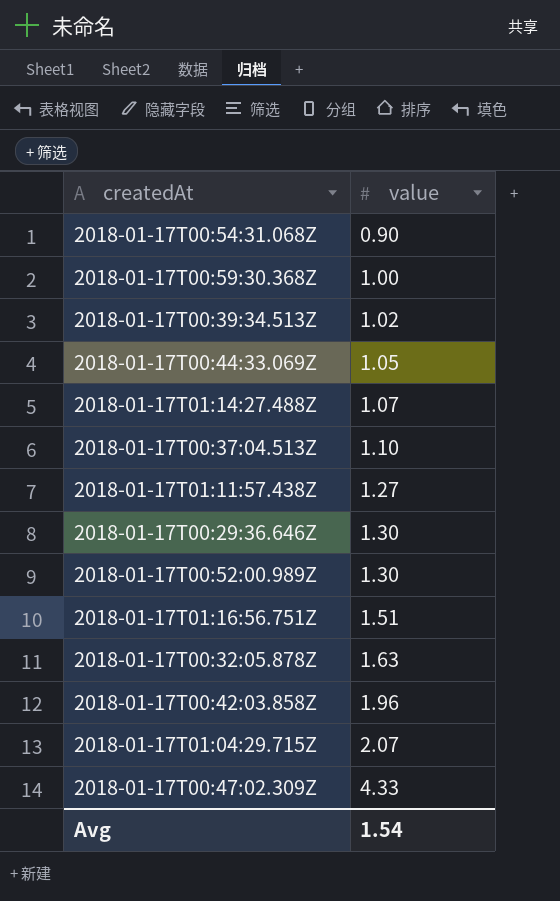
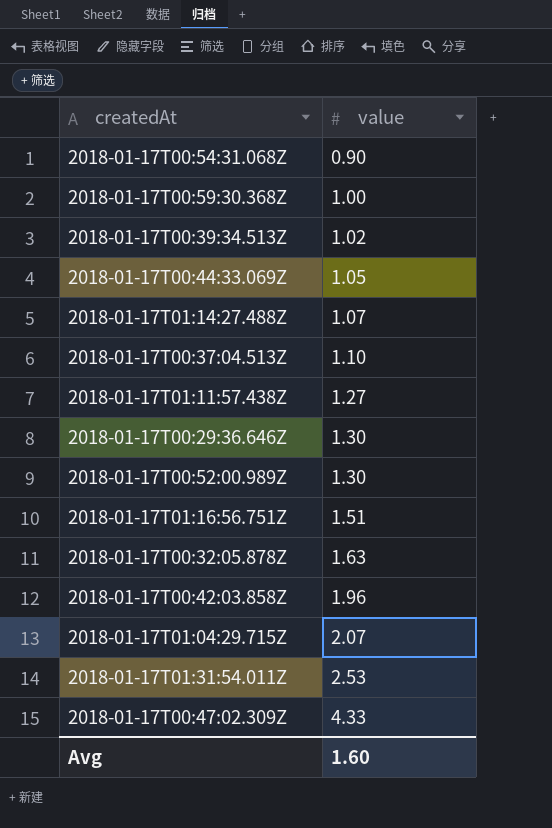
row 2018-01-17T01:31:54.011Z: none -> 2.53
Avg | value: 1.54 -> 1.60

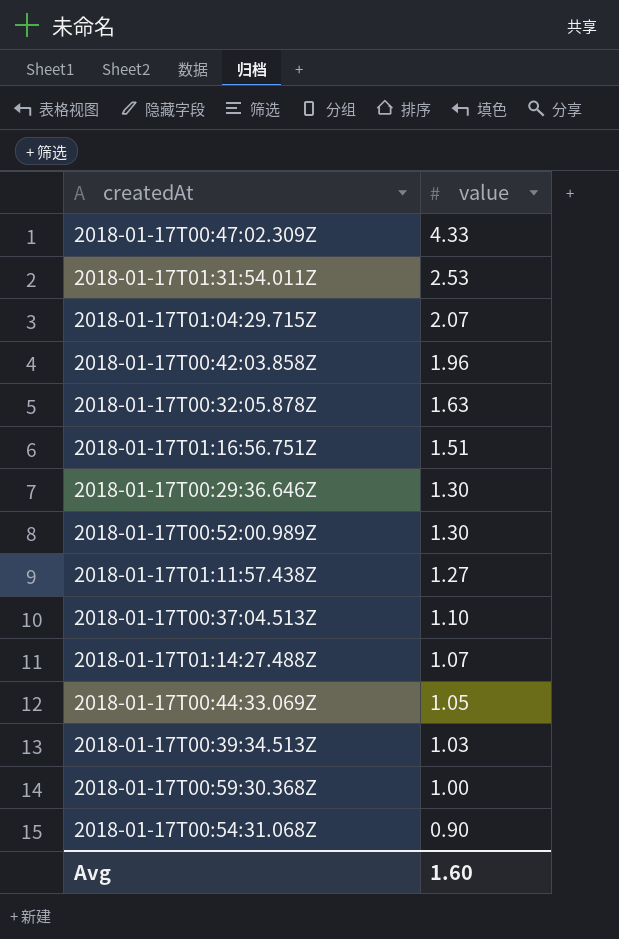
row order: value ascending -> value descending
2018-01-17T00:39:34.513Z | value: 1.02 -> 1.03

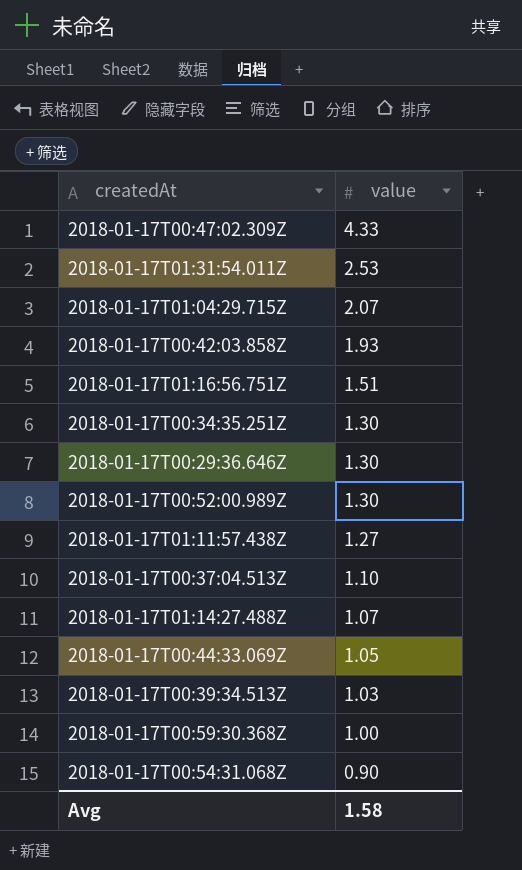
row 2018-01-17T00:32:05.878Z: 1.63 -> none
2018-01-17T00:42:03.858Z | value: 1.96 -> 1.93
row 2018-01-17T00:34:35.251Z: none -> 1.30
Avg | value: 1.60 -> 1.58

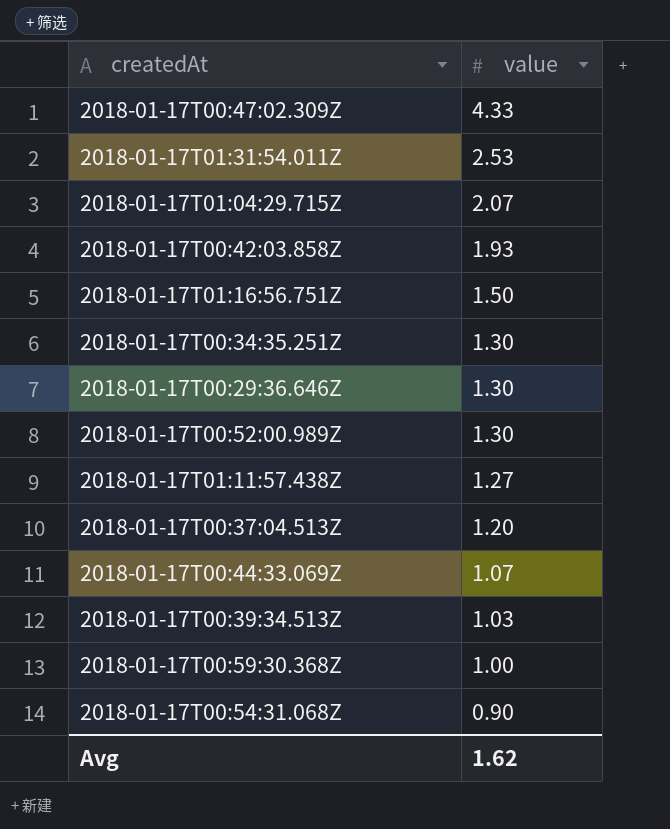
row 2018-01-17T01:14:27.488Z: 1.07 -> none
2018-01-17T01:16:56.751Z | value: 1.51 -> 1.50
2018-01-17T00:37:04.513Z | value: 1.10 -> 1.20
2018-01-17T00:44:33.069Z | value: 1.05 -> 1.07
Avg | value: 1.58 -> 1.62

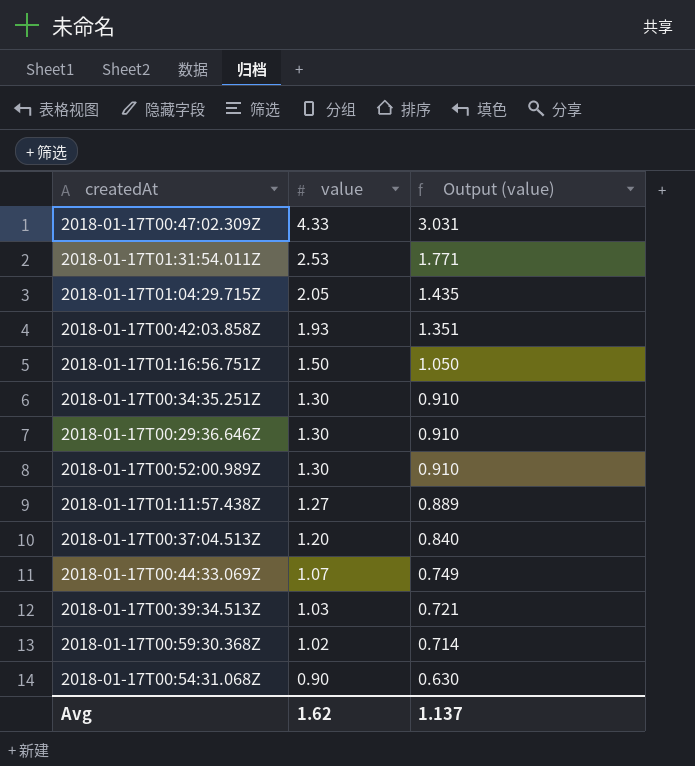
column Output (value) | formula: none -> [value] * 0.7
2018-01-17T01:04:29.715Z | value: 2.07 -> 2.05
2018-01-17T00:59:30.368Z | value: 1.00 -> 1.02

